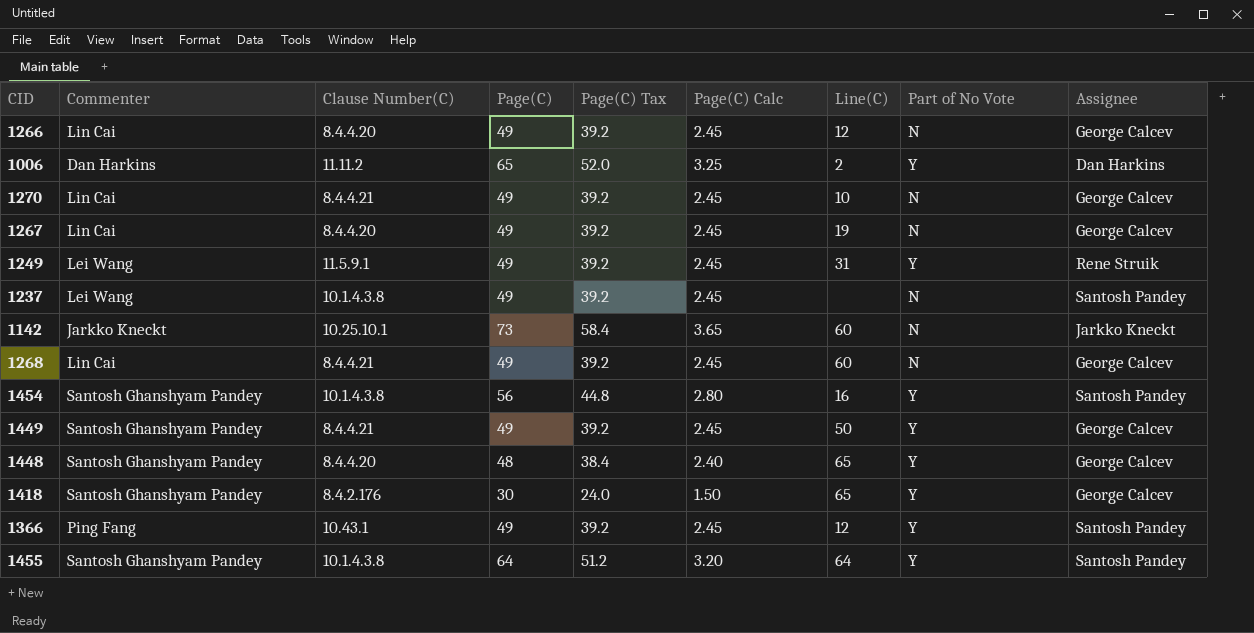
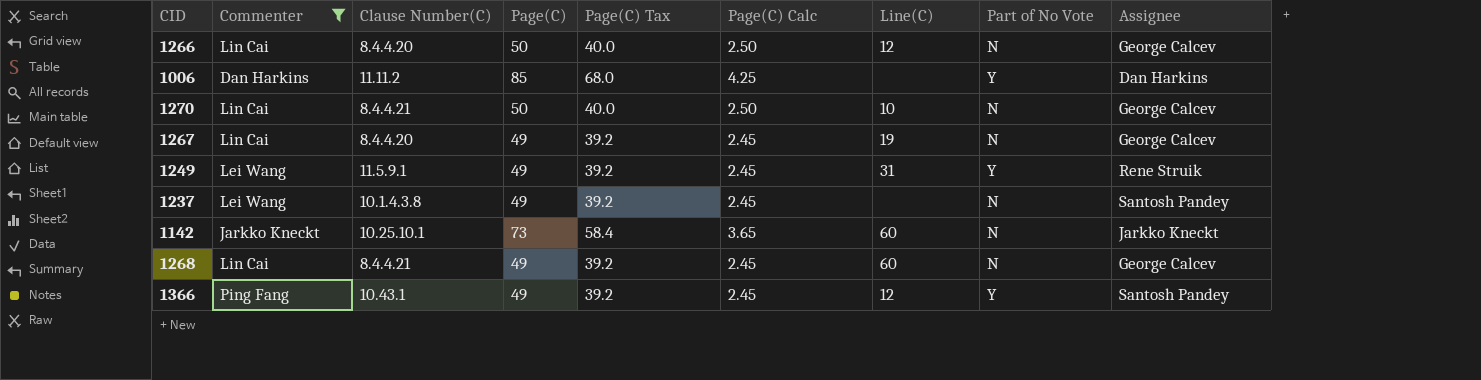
filter: none -> Commenter != Santosh Ghanshyam Pandey
1266 | Page(C): 49 -> 50
1266 | Page(C) Tax: 39.2 -> 40.0
1266 | Page(C) Calc: 2.45 -> 2.50
1006 | Page(C): 65 -> 85
1006 | Page(C) Tax: 52.0 -> 68.0
1006 | Page(C) Calc: 3.25 -> 4.25
1006 | Line(C): 2 -> none
1270 | Page(C): 49 -> 50
1270 | Page(C) Tax: 39.2 -> 40.0
1270 | Page(C) Calc: 2.45 -> 2.50

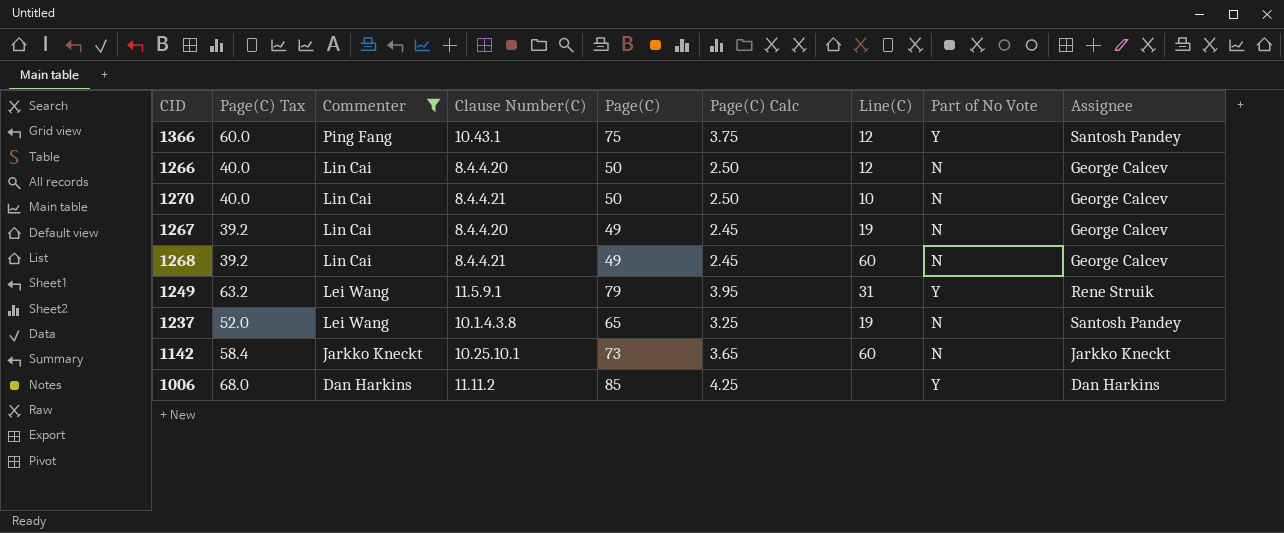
row order: none -> Commenter descending
column Page(C) Tax | position: 5 -> 2
1366 | Page(C) Tax: 39.2 -> 60.0
1366 | Page(C): 49 -> 75
1366 | Page(C) Calc: 2.45 -> 3.75
1249 | Page(C) Tax: 39.2 -> 63.2
1249 | Page(C): 49 -> 79
1249 | Page(C) Calc: 2.45 -> 3.95
1237 | Page(C) Tax: 39.2 -> 52.0
1237 | Page(C): 49 -> 65
1237 | Page(C) Calc: 2.45 -> 3.25
1237 | Line(C): none -> 19

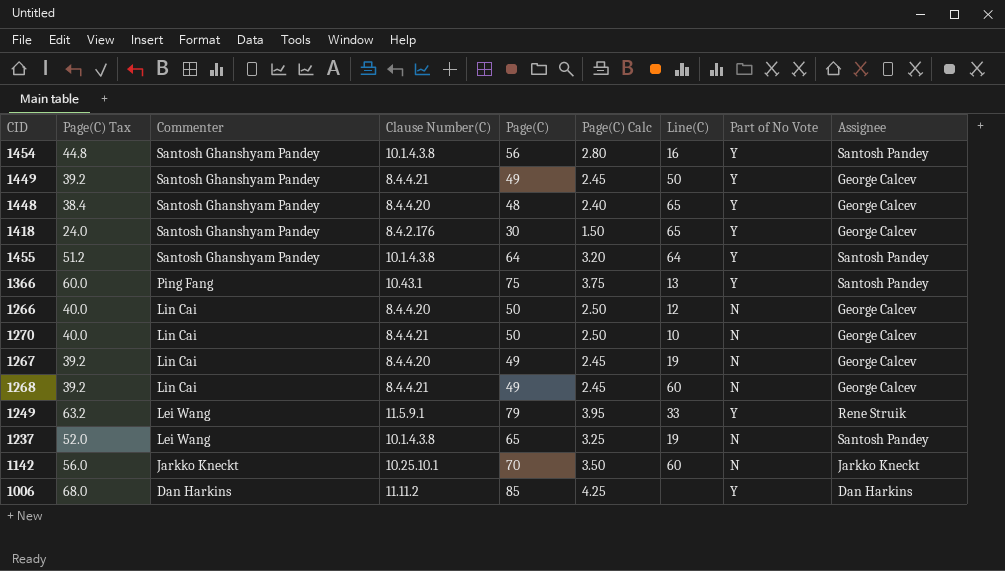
filter: Commenter != Santosh Ghanshyam Pandey -> none
1366 | Line(C): 12 -> 13
1249 | Line(C): 31 -> 33
1142 | Page(C) Tax: 58.4 -> 56.0
1142 | Page(C): 73 -> 70
1142 | Page(C) Calc: 3.65 -> 3.50

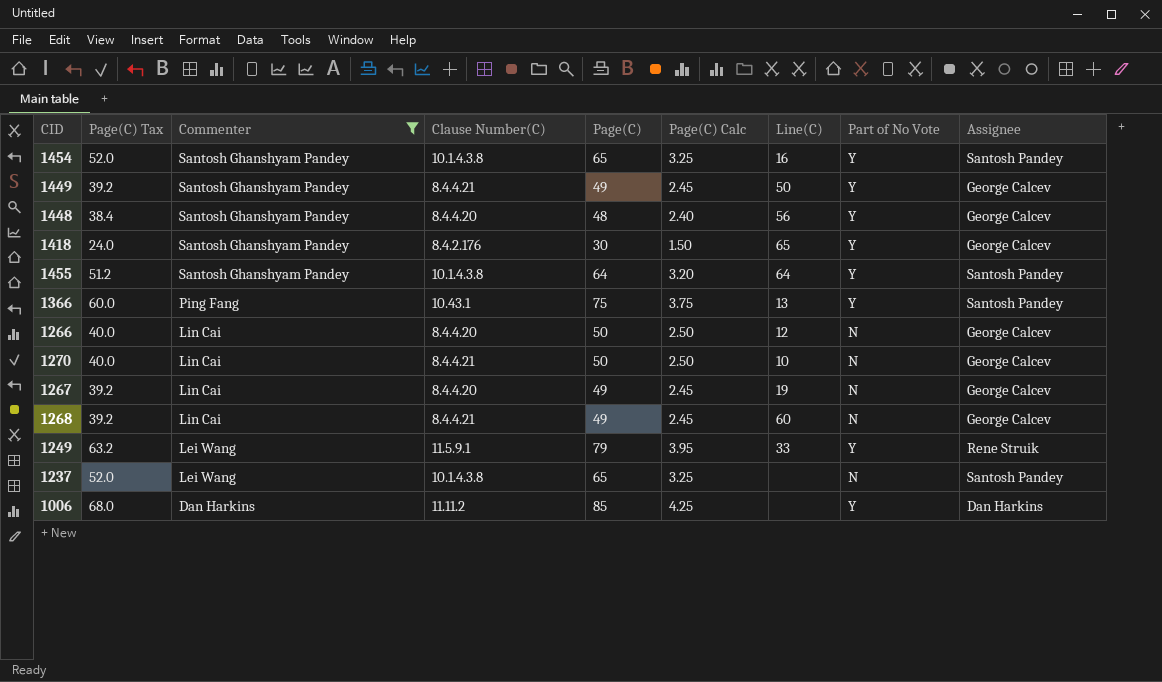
filter: none -> Commenter != Jarkko Kneckt
1454 | Page(C) Tax: 44.8 -> 52.0
1454 | Page(C): 56 -> 65
1454 | Page(C) Calc: 2.80 -> 3.25
1448 | Line(C): 65 -> 56
1237 | Line(C): 19 -> none

